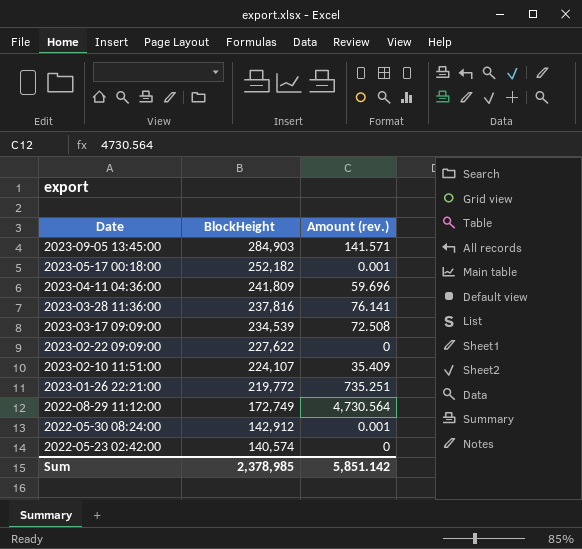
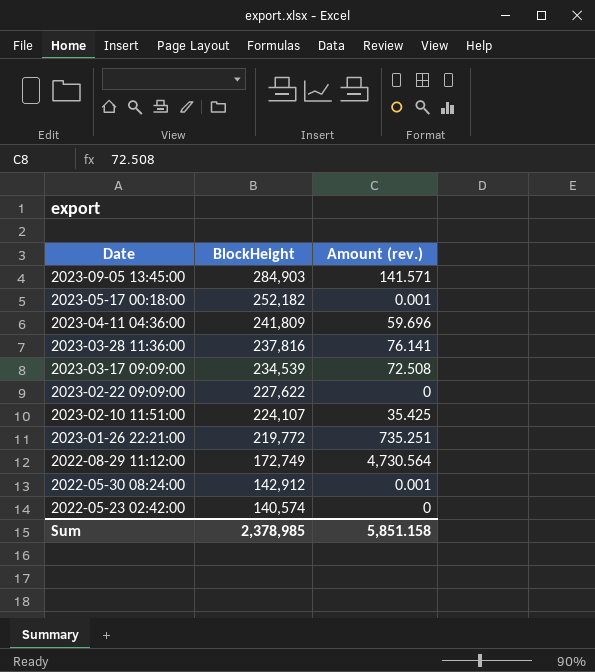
2023-02-10 11:51:00 | Amount (rev.): 35.409 -> 35.425
Sum | Amount (rev.): 5,851.142 -> 5,851.158

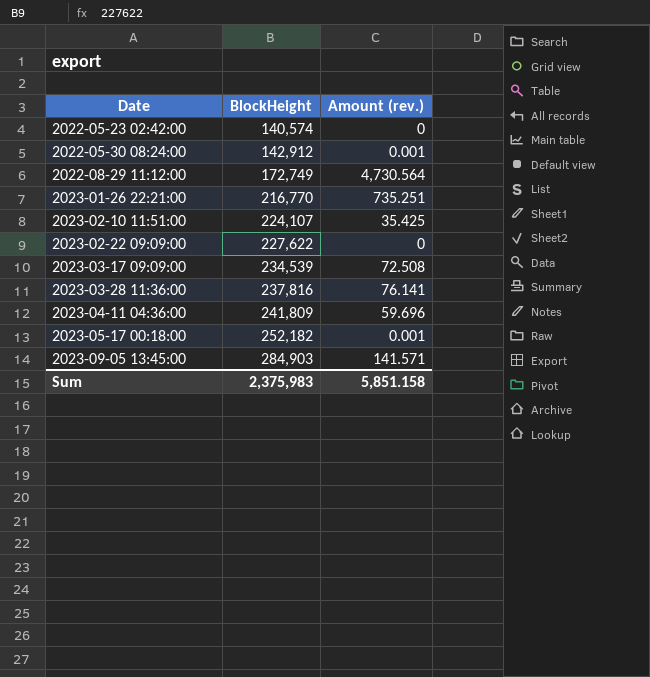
row order: Date descending -> Date ascending
2023-01-26 22:21:00 | BlockHeight: 219,772 -> 216,770
Sum | BlockHeight: 2,378,985 -> 2,375,983

